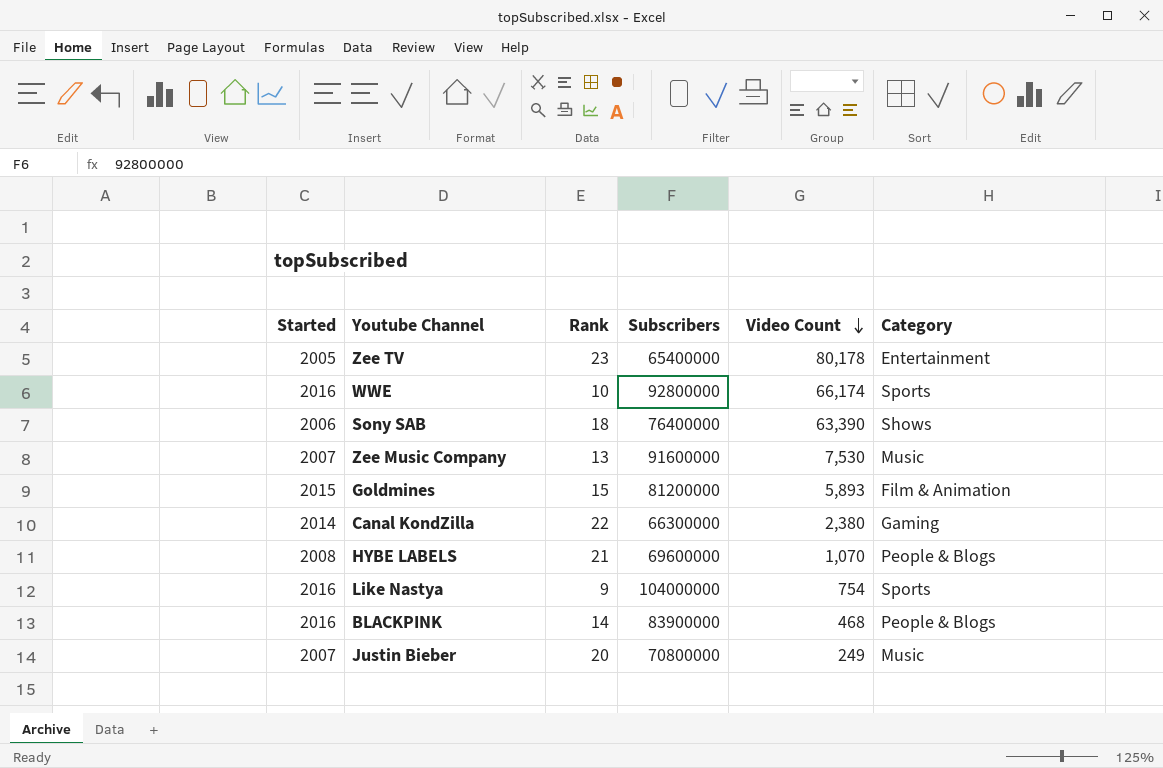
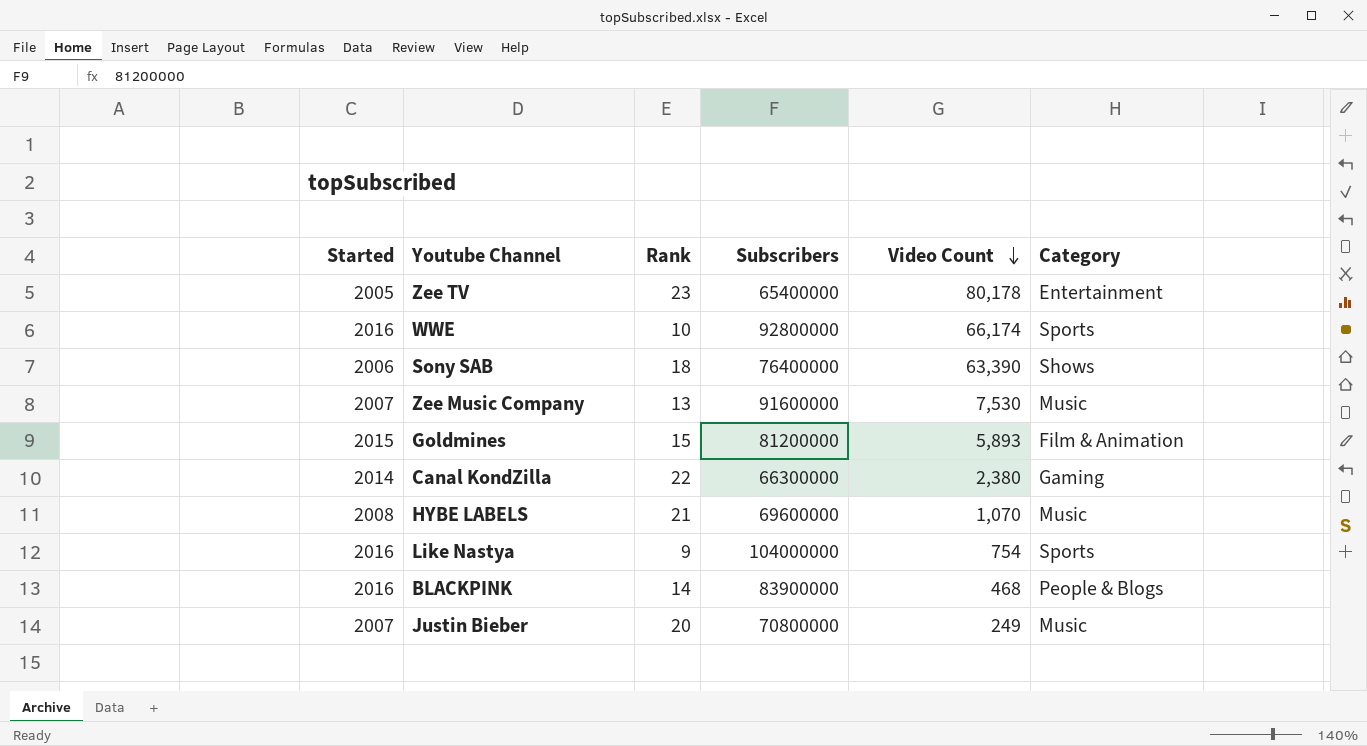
HYBE LABELS | Category: People & Blogs -> Music

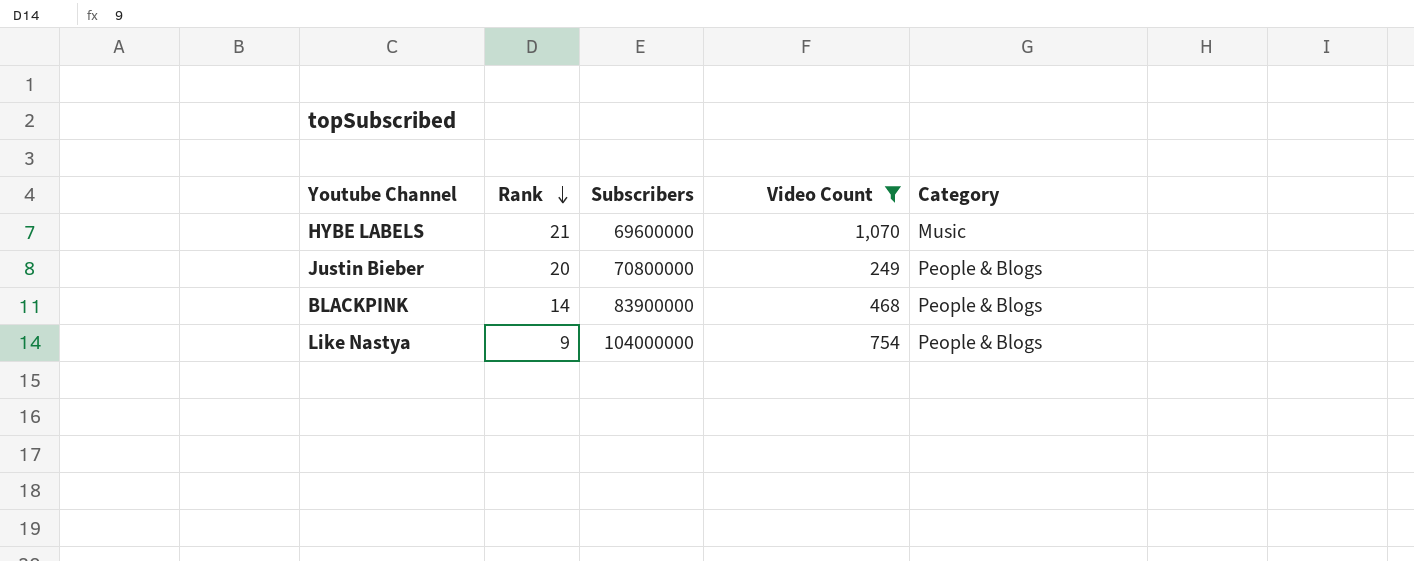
filter: none -> Video Count <= 1,070
row order: Video Count descending -> Rank descending
column Started | position: 1 -> none
Justin Bieber | Category: Music -> People & Blogs
Like Nastya | Category: Sports -> People & Blogs

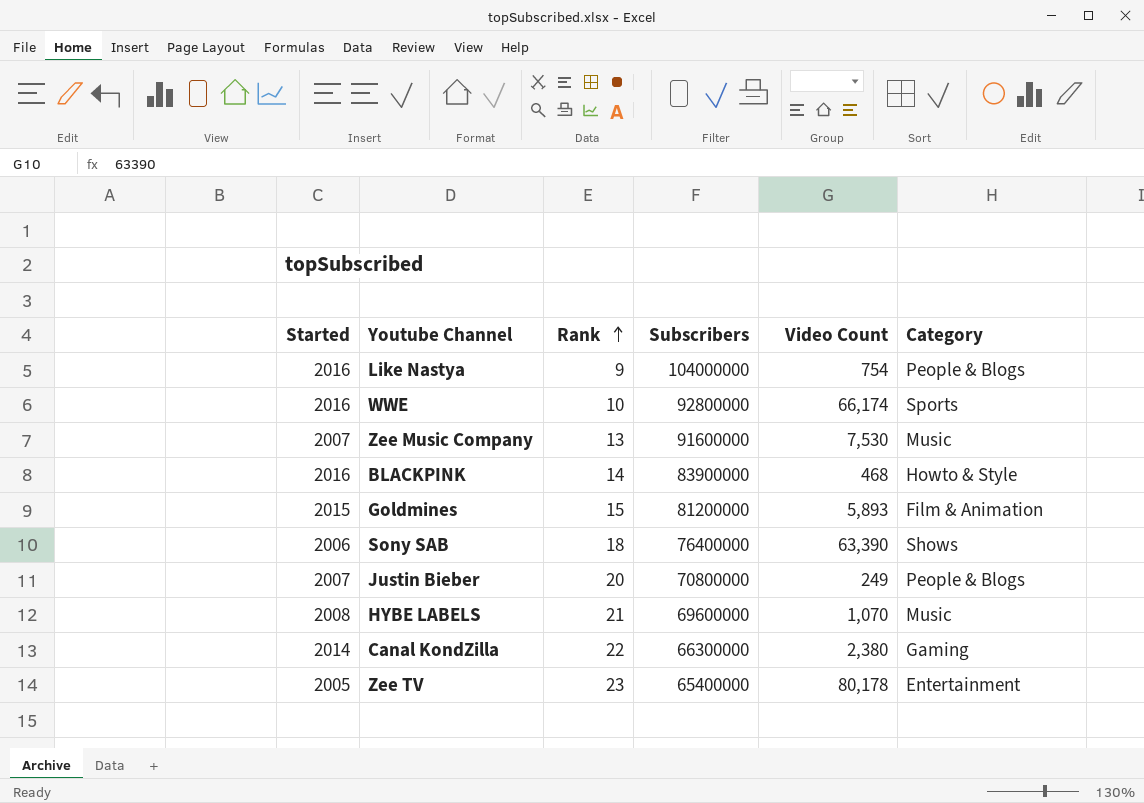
filter: Video Count <= 1,070 -> none
row order: Rank descending -> Rank ascending
column Started | position: none -> 1
BLACKPINK | Category: People & Blogs -> Howto & Style

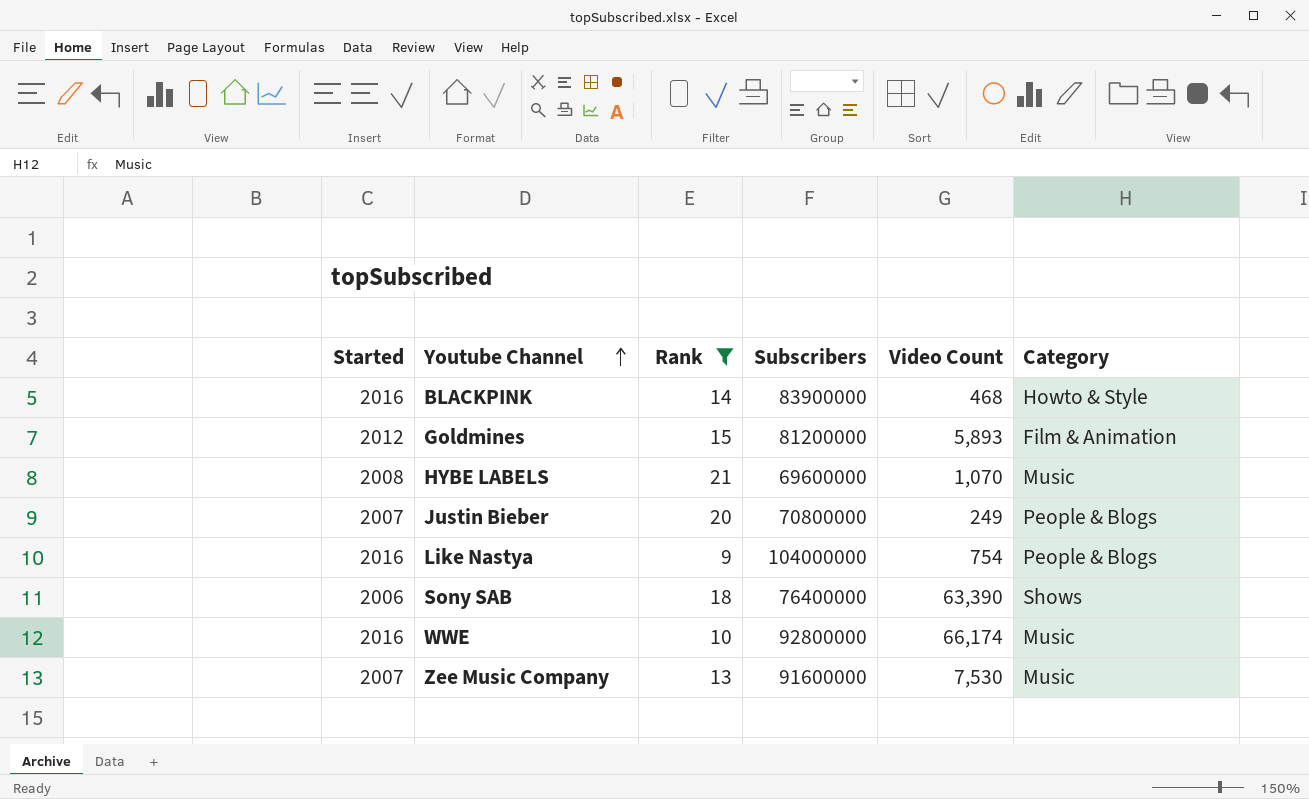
filter: none -> Rank <= 21
row order: Rank ascending -> Youtube Channel ascending
Goldmines | Started: 2015 -> 2012
WWE | Category: Sports -> Music

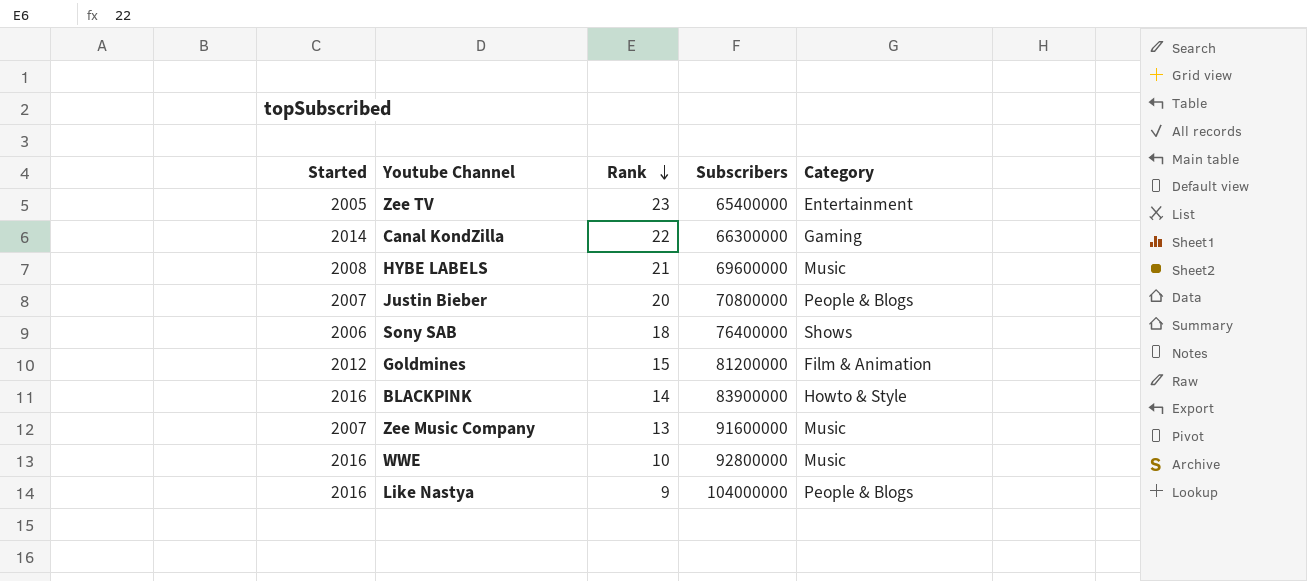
filter: Rank <= 21 -> none
row order: Youtube Channel ascending -> Rank descending
column Video Count | position: 5 -> none

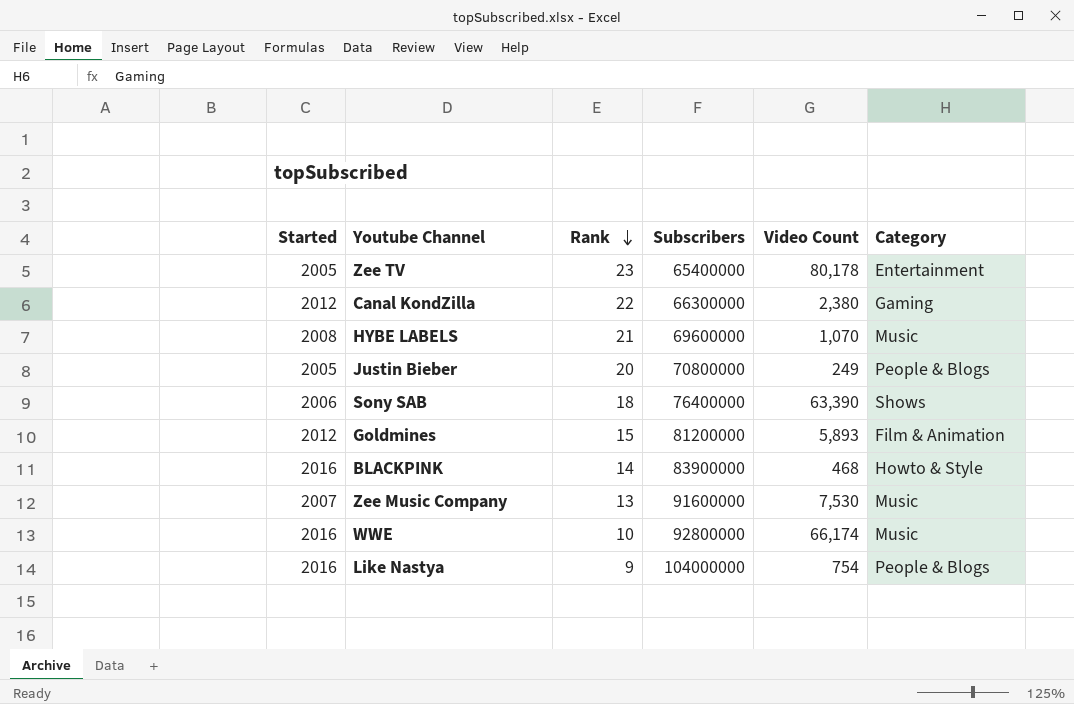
column Video Count | position: none -> 5
Canal KondZilla | Started: 2014 -> 2012
Justin Bieber | Started: 2007 -> 2005

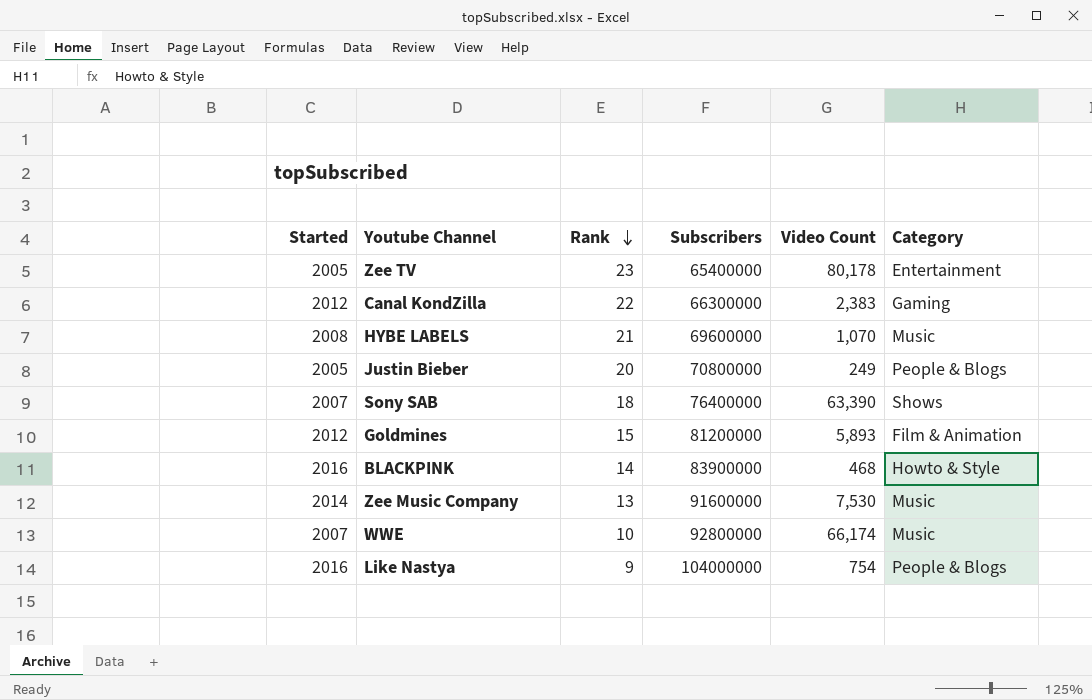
Canal KondZilla | Video Count: 2,380 -> 2,383
Sony SAB | Started: 2006 -> 2007
Zee Music Company | Started: 2007 -> 2014
WWE | Started: 2016 -> 2007

